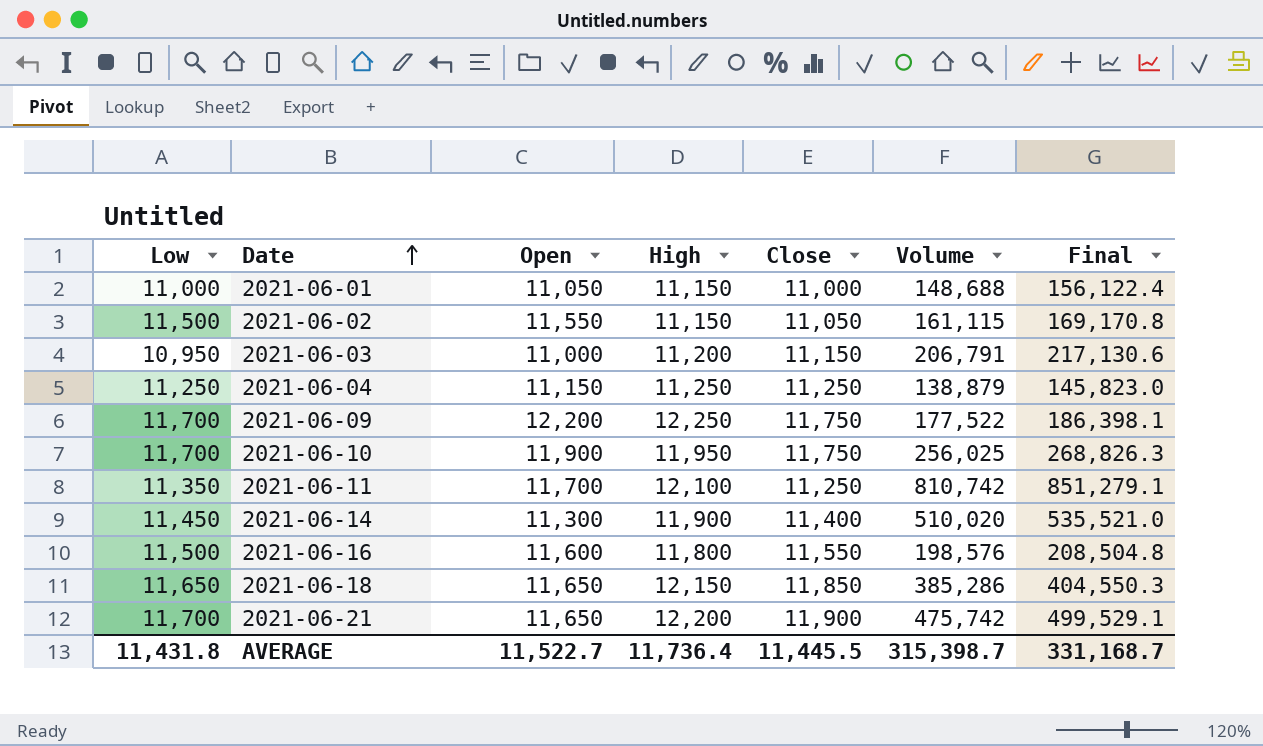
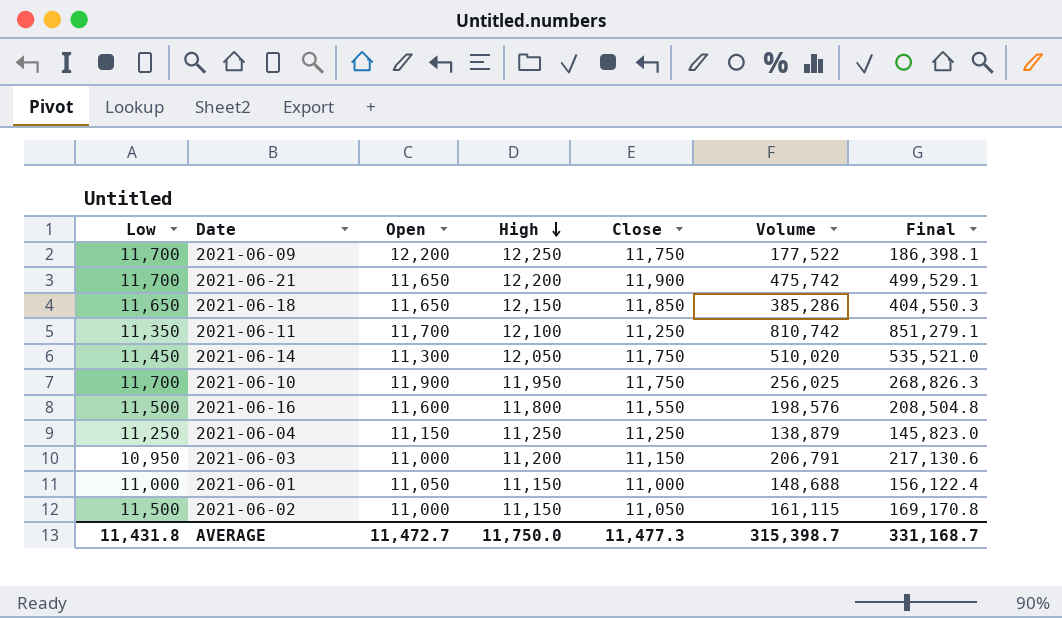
row order: Date ascending -> High descending
2021-06-14 | High: 11,900 -> 12,050
2021-06-14 | Close: 11,400 -> 11,750
2021-06-02 | Open: 11,550 -> 11,000
AVERAGE | Open: 11,522.7 -> 11,472.7
AVERAGE | High: 11,736.4 -> 11,750.0
AVERAGE | Close: 11,445.5 -> 11,477.3

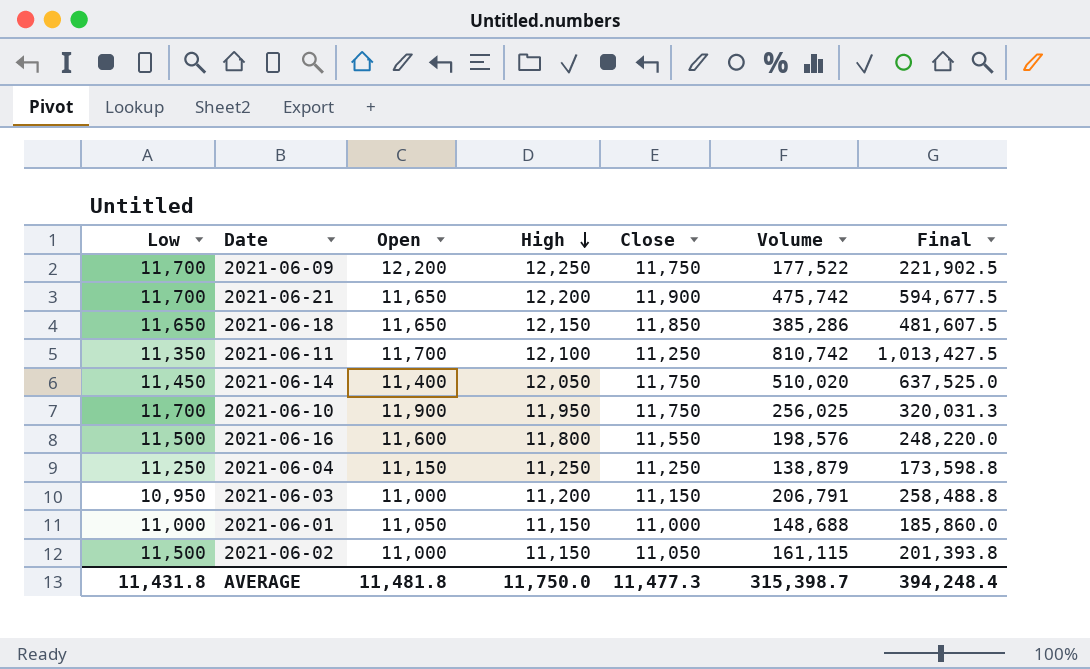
column Final | formula: [Volume] * 1.05 -> [Volume] * 1.25
2021-06-14 | Open: 11,300 -> 11,400
AVERAGE | Open: 11,472.7 -> 11,481.8
AVERAGE | Final: 331,168.7 -> 394,248.4

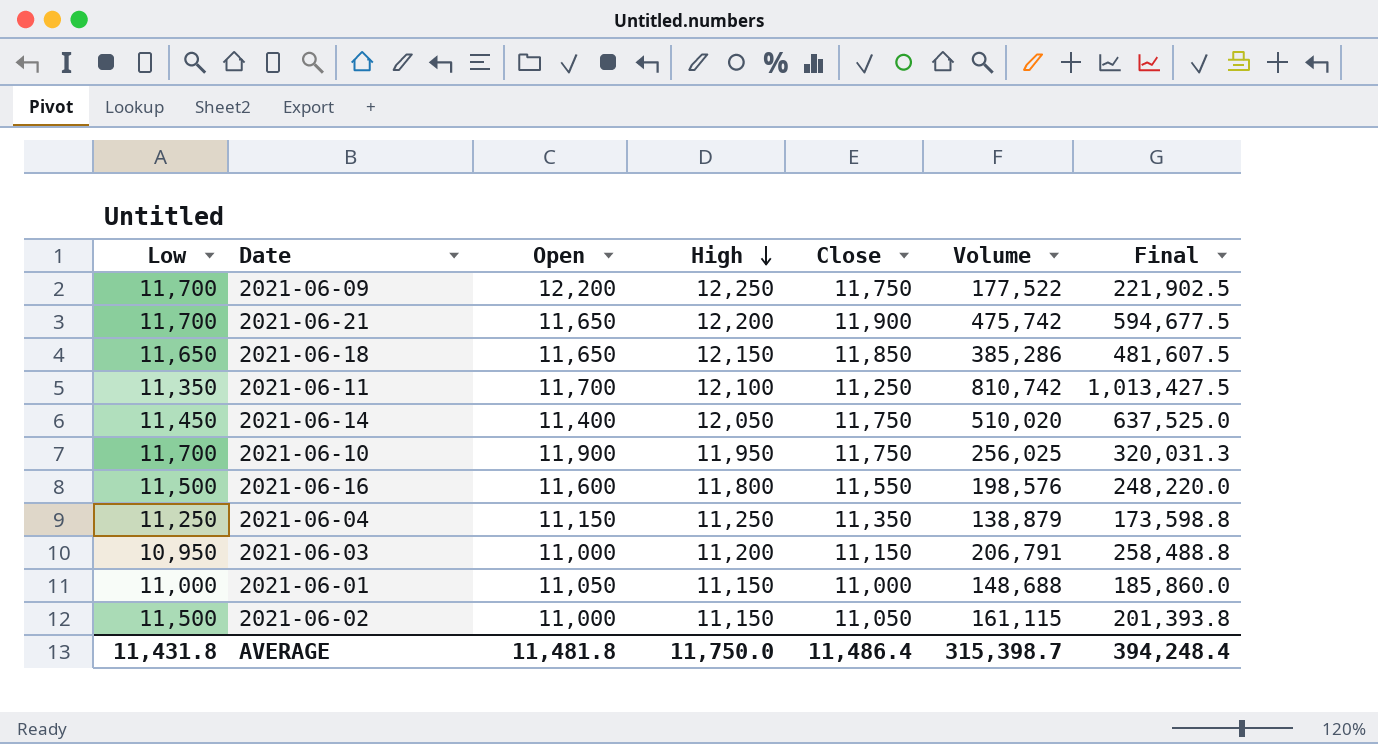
2021-06-04 | Close: 11,250 -> 11,350
AVERAGE | Close: 11,477.3 -> 11,486.4

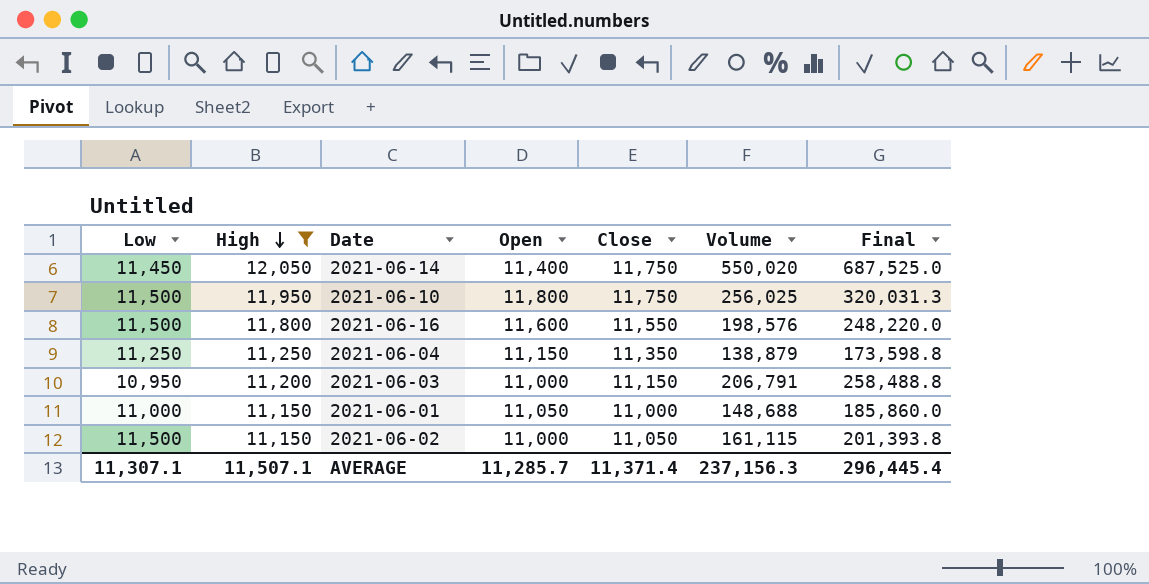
filter: none -> High <= 12,050
column High | position: 4 -> 2
2021-06-14 | Volume: 510,020 -> 550,020
2021-06-14 | Final: 637,525.0 -> 687,525.0
2021-06-10 | Low: 11,700 -> 11,500
2021-06-10 | Open: 11,900 -> 11,800
AVERAGE | Low: 11,431.8 -> 11,307.1
AVERAGE | High: 11,750.0 -> 11,507.1
AVERAGE | Open: 11,481.8 -> 11,285.7
AVERAGE | Close: 11,486.4 -> 11,371.4
AVERAGE | Volume: 315,398.7 -> 237,156.3
AVERAGE | Final: 394,248.4 -> 296,445.4

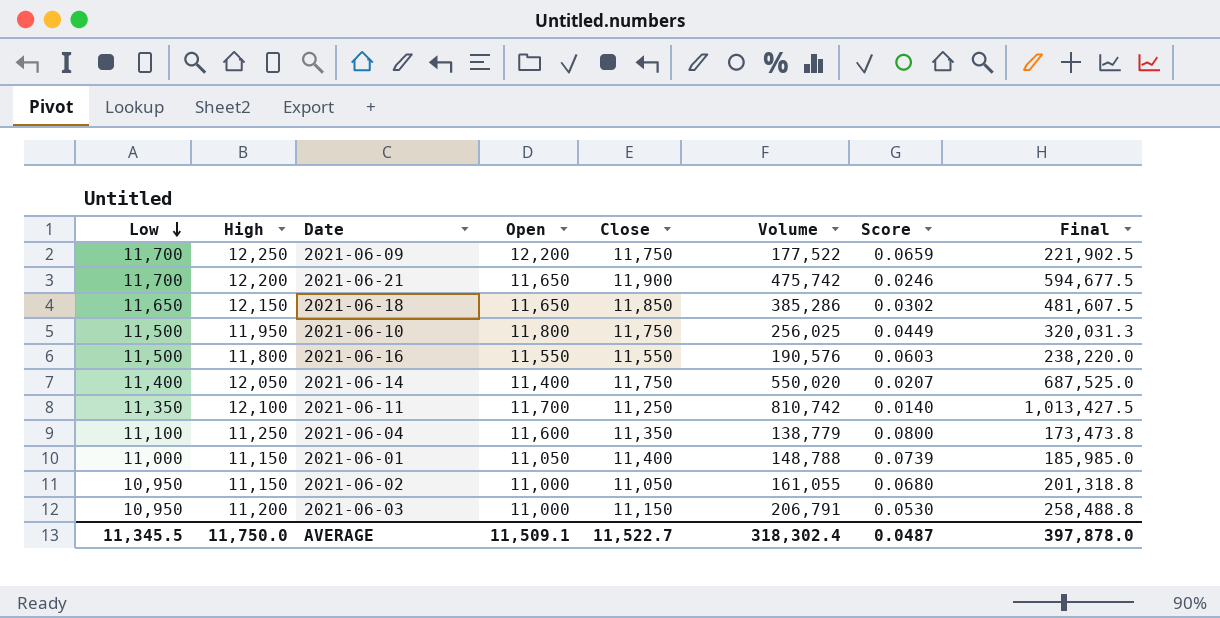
filter: High <= 12,050 -> none
row order: High descending -> Low descending
column Score | formula: none -> [Low] / [Volume]
2021-06-16 | Open: 11,600 -> 11,550
2021-06-16 | Volume: 198,576 -> 190,576
2021-06-16 | Final: 248,220.0 -> 238,220.0
2021-06-14 | Low: 11,450 -> 11,400
2021-06-04 | Low: 11,250 -> 11,100
2021-06-04 | Open: 11,150 -> 11,600
2021-06-04 | Volume: 138,879 -> 138,779
2021-06-04 | Final: 173,598.8 -> 173,473.8
2021-06-01 | Close: 11,000 -> 11,400
2021-06-01 | Volume: 148,688 -> 148,788
2021-06-01 | Final: 185,860.0 -> 185,985.0
2021-06-02 | Low: 11,500 -> 10,950
2021-06-02 | Volume: 161,115 -> 161,055
2021-06-02 | Final: 201,393.8 -> 201,318.8
AVERAGE | Low: 11,307.1 -> 11,345.5
AVERAGE | High: 11,507.1 -> 11,750.0
AVERAGE | Open: 11,285.7 -> 11,509.1
AVERAGE | Close: 11,371.4 -> 11,522.7
AVERAGE | Volume: 237,156.3 -> 318,302.4
AVERAGE | Final: 296,445.4 -> 397,878.0

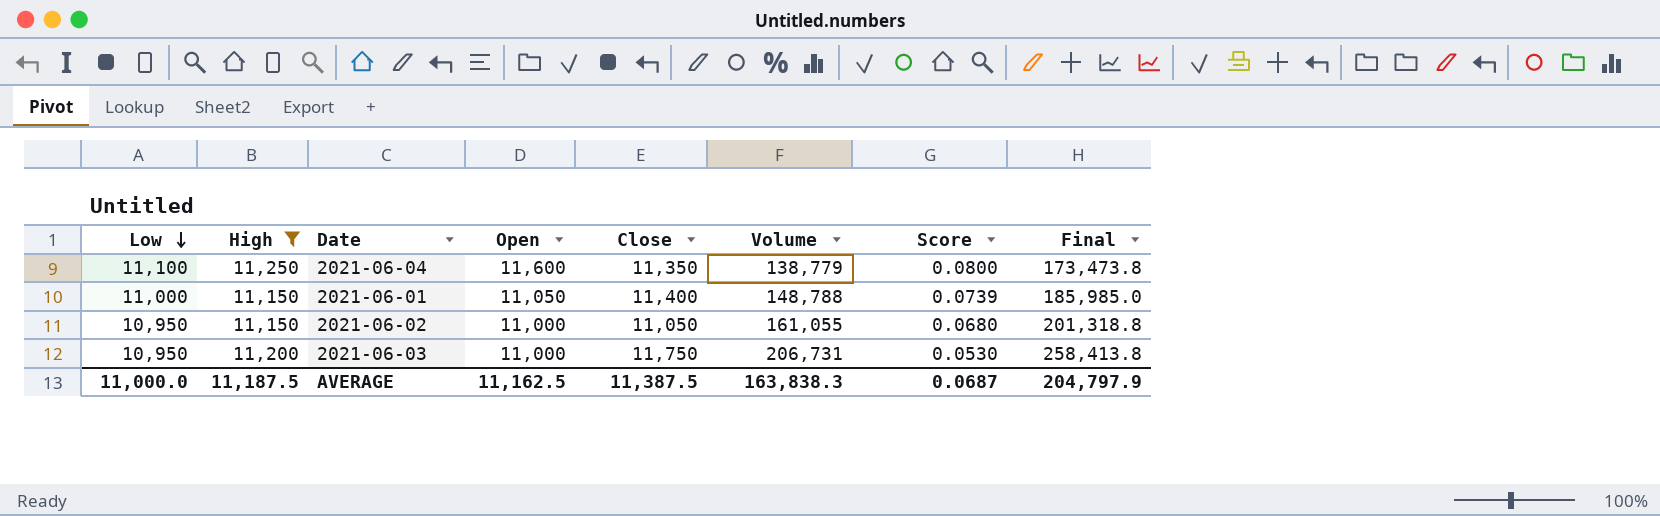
filter: none -> High <= 11,250
2021-06-03 | Close: 11,150 -> 11,750
2021-06-03 | Volume: 206,791 -> 206,731
2021-06-03 | Final: 258,488.8 -> 258,413.8
AVERAGE | Low: 11,345.5 -> 11,000.0
AVERAGE | High: 11,750.0 -> 11,187.5
AVERAGE | Open: 11,509.1 -> 11,162.5
AVERAGE | Close: 11,522.7 -> 11,387.5
AVERAGE | Volume: 318,302.4 -> 163,838.3
AVERAGE | Score: 0.0487 -> 0.0687
AVERAGE | Final: 397,878.0 -> 204,797.9

